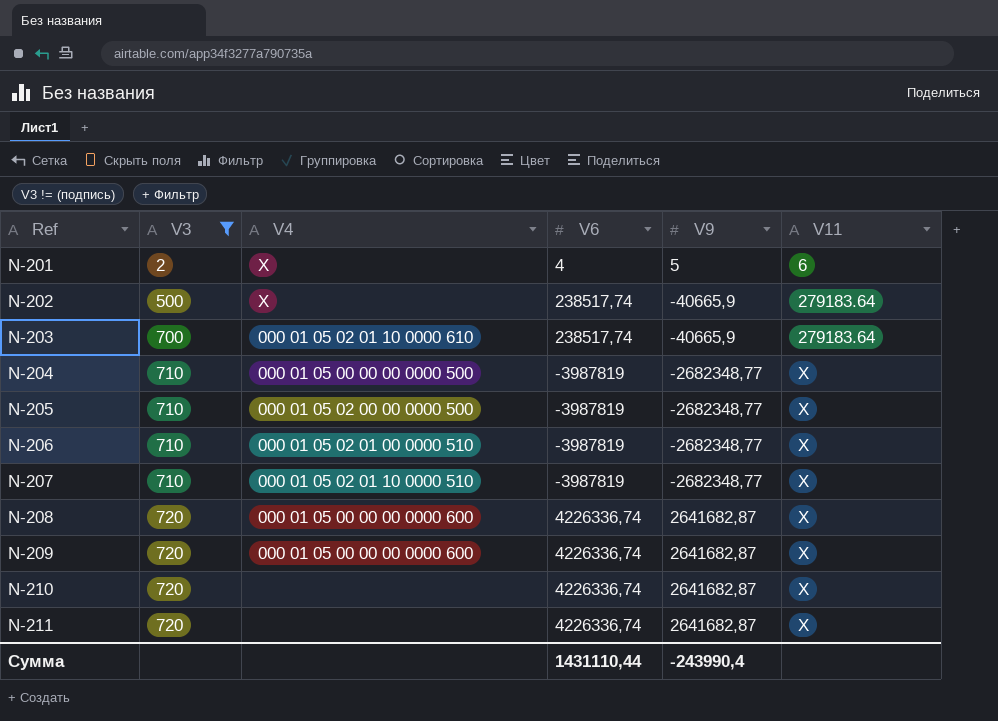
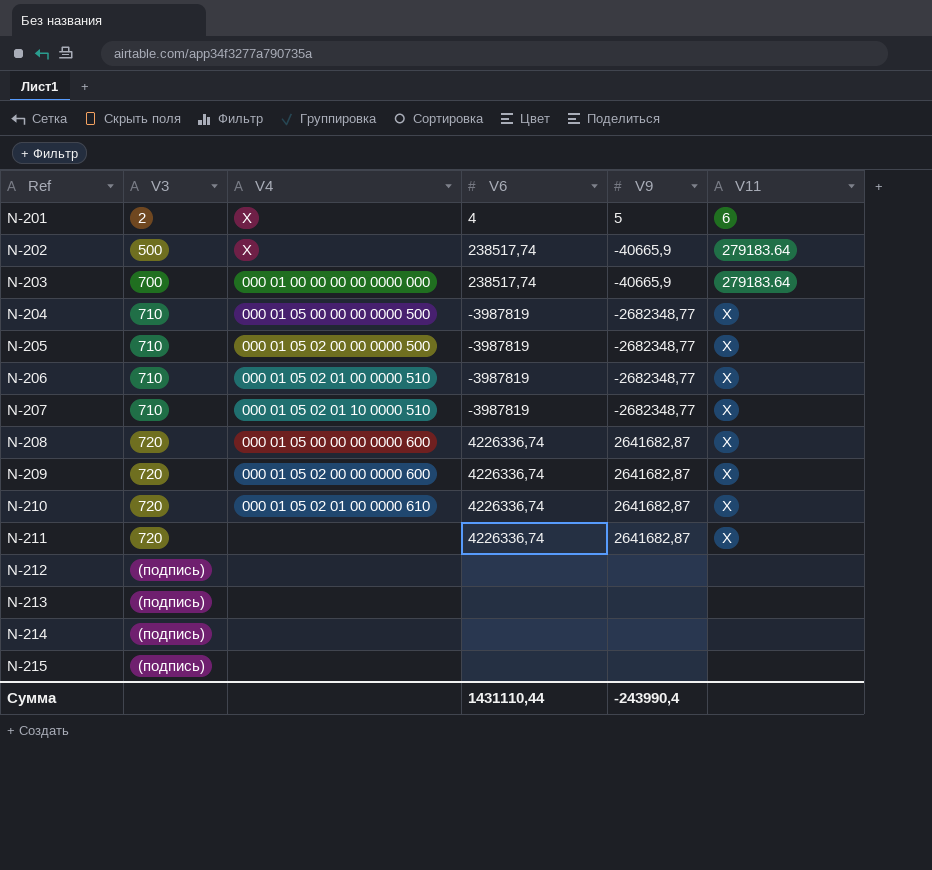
filter: V3 != (подпись) -> none
N-203 | V4: 000 01 05 02 01 10 0000 610 -> 000 01 00 00 00 00 0000 000
N-209 | V4: 000 01 05 00 00 00 0000 600 -> 000 01 05 02 00 00 0000 600
N-210 | V4: none -> 000 01 05 02 01 00 0000 610

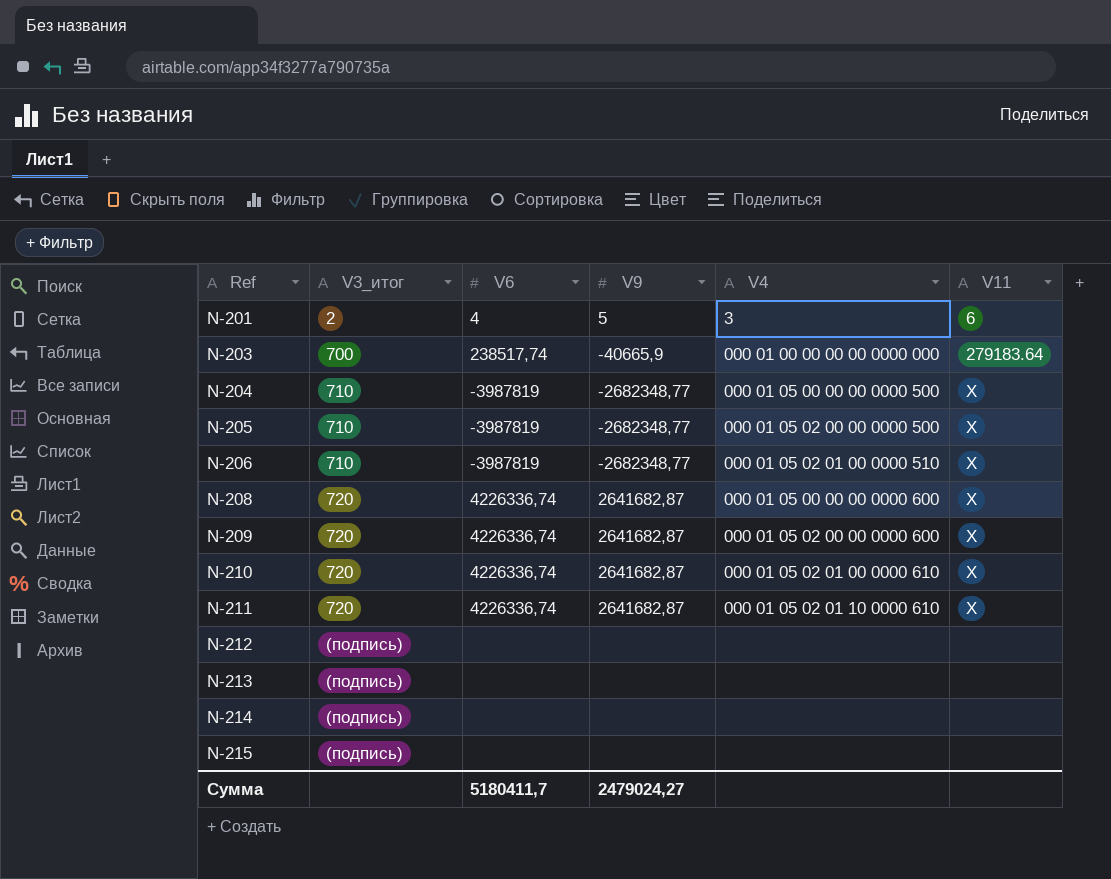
column name: V3 -> V3_итог
column V4 | position: 3 -> 5
row N-202: 500 | Х | 238517,74 | -40665,9 | 279183.64 -> none
row N-207: 710 | 000 01 05 02 01 10 0000 510 | -3987819 | -2682348,77 | X -> none
N-201 | V4: Х -> 3
N-211 | V4: none -> 000 01 05 02 01 10 0000 610
Сумма | V6: 1431110,44 -> 5180411,7
Сумма | V9: -243990,4 -> 2479024,27

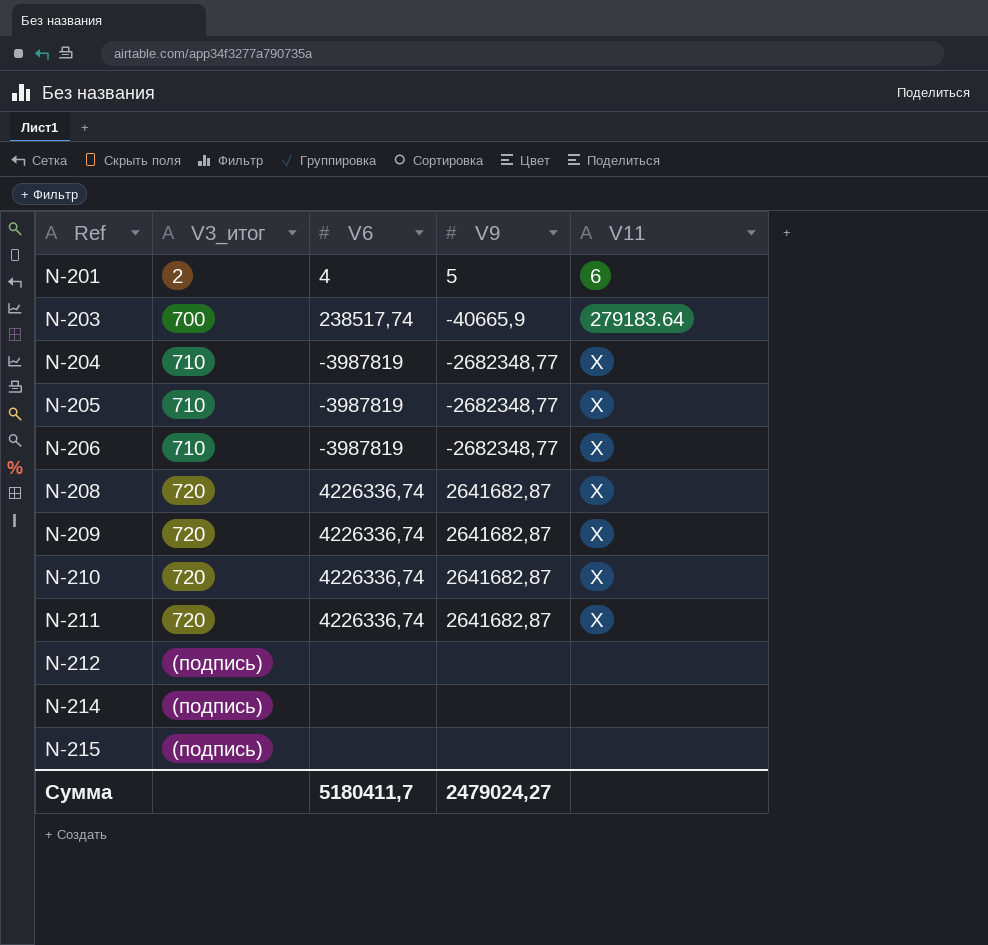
column V4 | position: 5 -> none
row N-213: (подпись) | none | none | none | none -> none

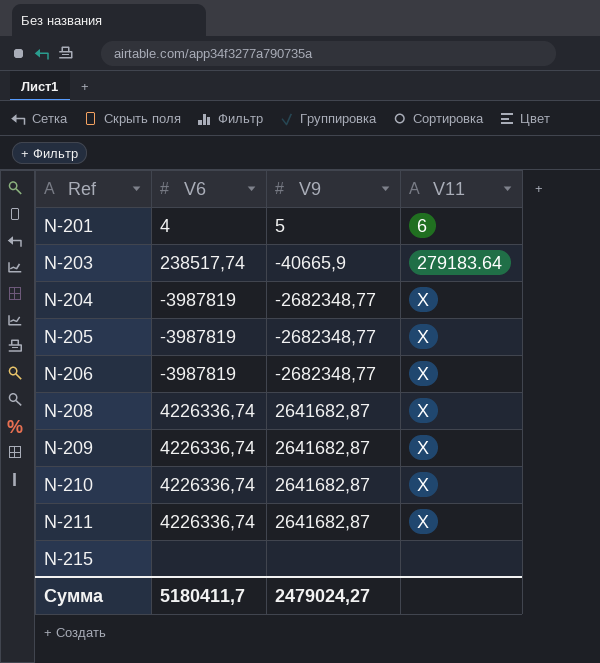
column V3_итог | position: 2 -> none
row N-212: (подпись) | none | none | none -> none
row N-214: (подпись) | none | none | none -> none

